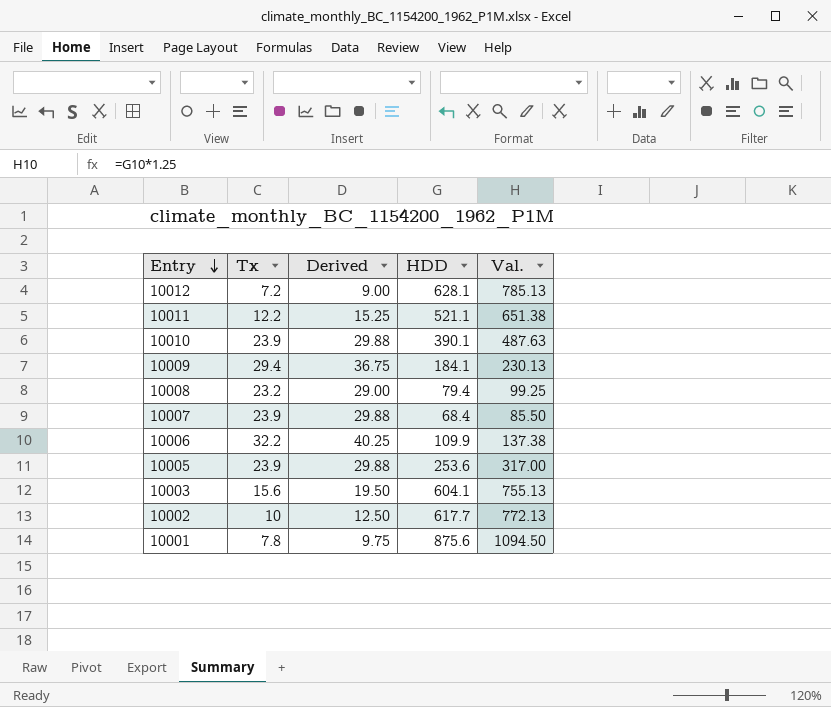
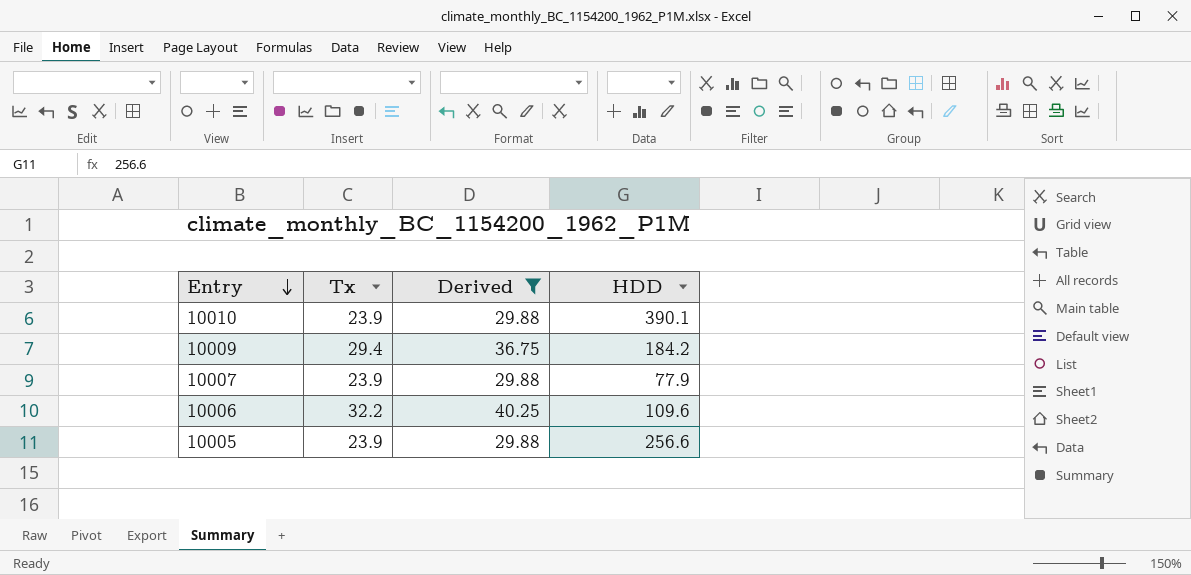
filter: none -> Derived >= 29.88
column Val. | formula: [HDD] * 1.25 -> none
10009 | HDD: 184.1 -> 184.2
10007 | HDD: 68.4 -> 77.9
10006 | HDD: 109.9 -> 109.6
10005 | HDD: 253.6 -> 256.6

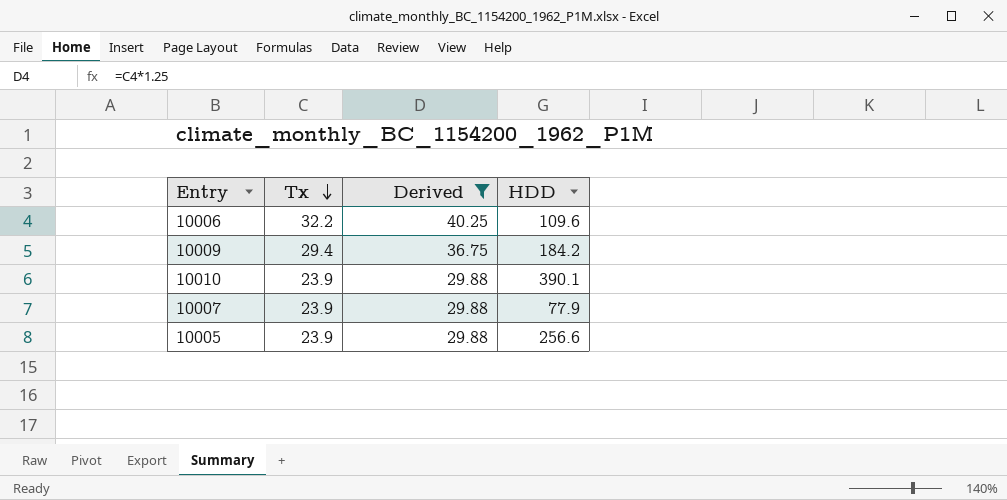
row order: Entry descending -> Tx descending

